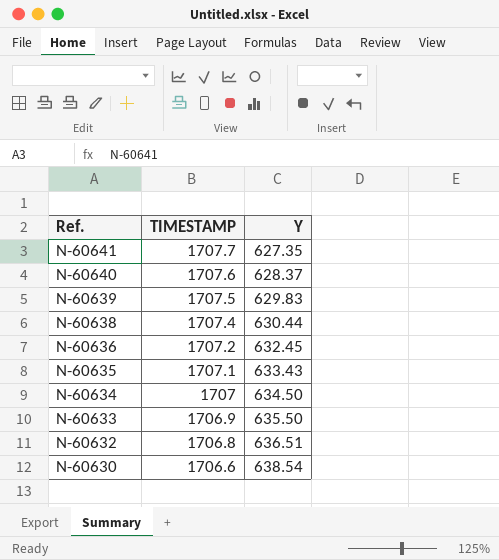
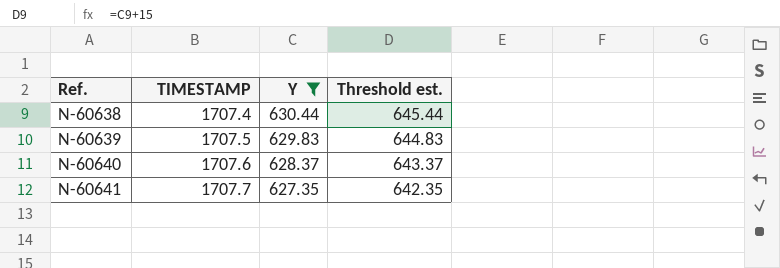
filter: none -> Y <= 630.44
row order: Ref. descending -> Ref. ascending
column Threshold est. | formula: none -> [Y] + 15

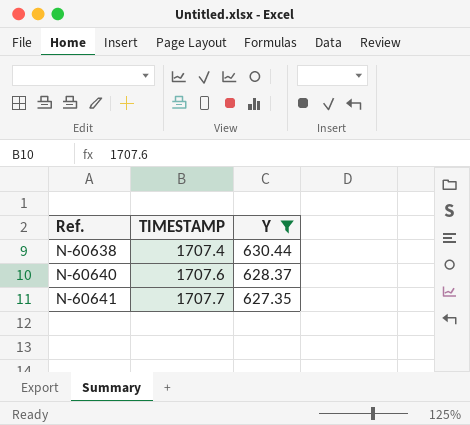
column Threshold est. | formula: [Y] + 15 -> none
row N-60639: 1707.5 | 629.83 | 644.83 -> none

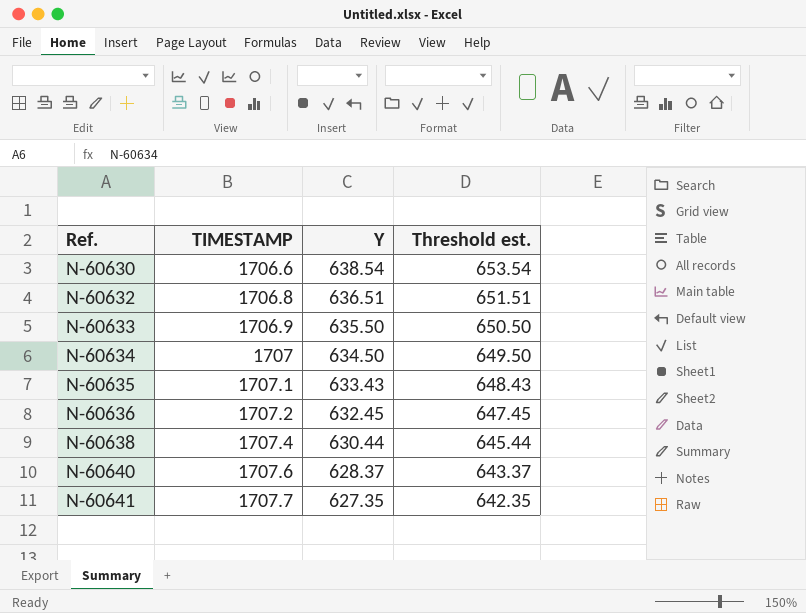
filter: Y <= 630.44 -> none
column Threshold est. | formula: none -> [Y] + 15

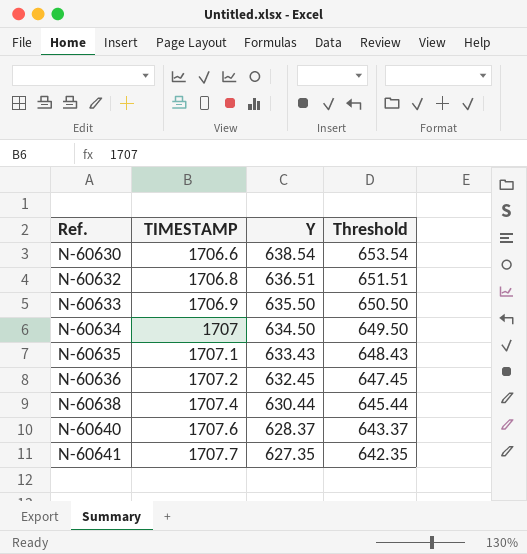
column name: Threshold est. -> Threshold

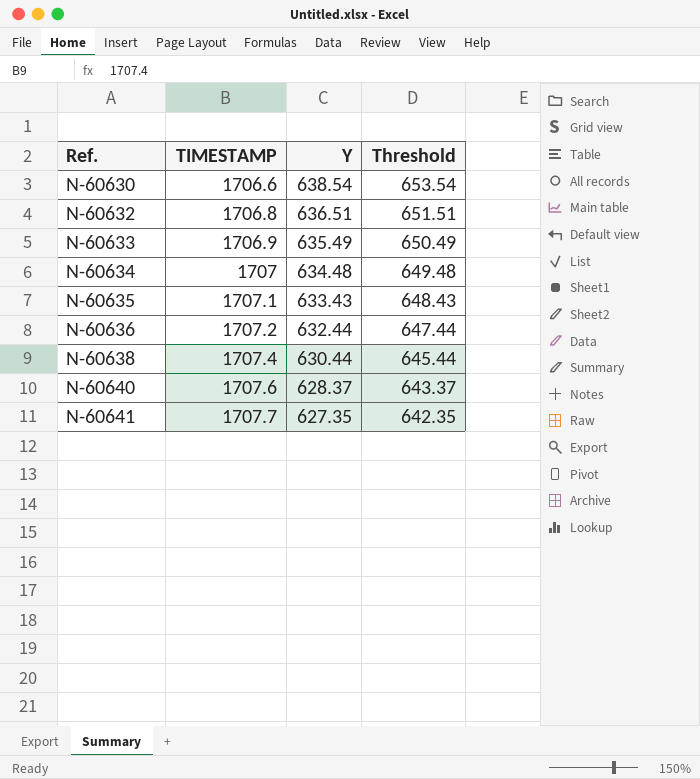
N-60633 | Y: 635.50 -> 635.49
N-60633 | Threshold: 650.50 -> 650.49
N-60634 | Y: 634.50 -> 634.48
N-60634 | Threshold: 649.50 -> 649.48
N-60636 | Y: 632.45 -> 632.44
N-60636 | Threshold: 647.45 -> 647.44

